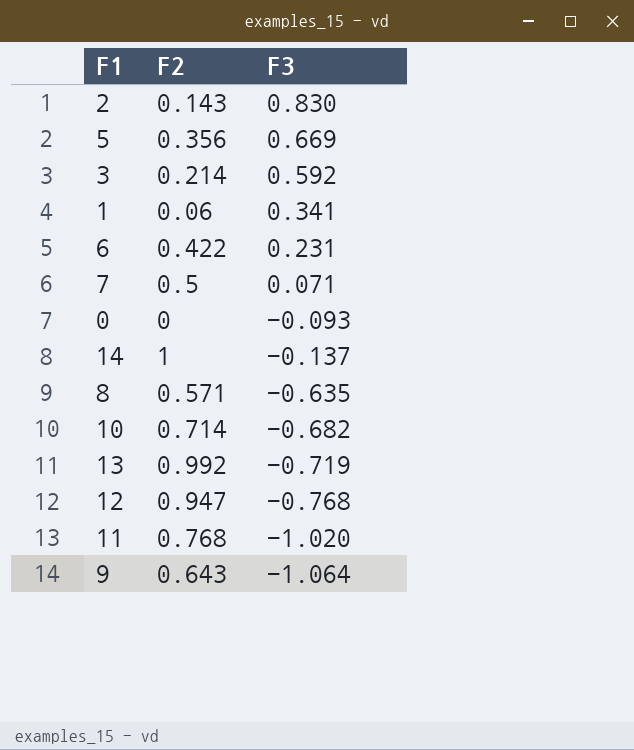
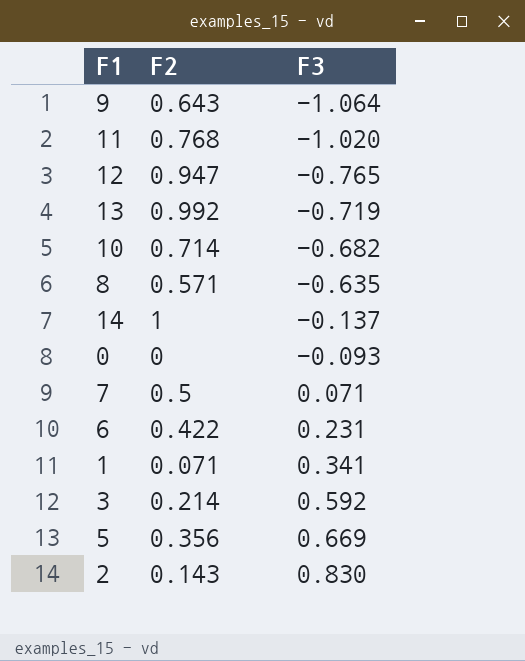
row order: F3 descending -> F3 ascending
12 | F3: -0.768 -> -0.765
1 | F2: 0.06 -> 0.071

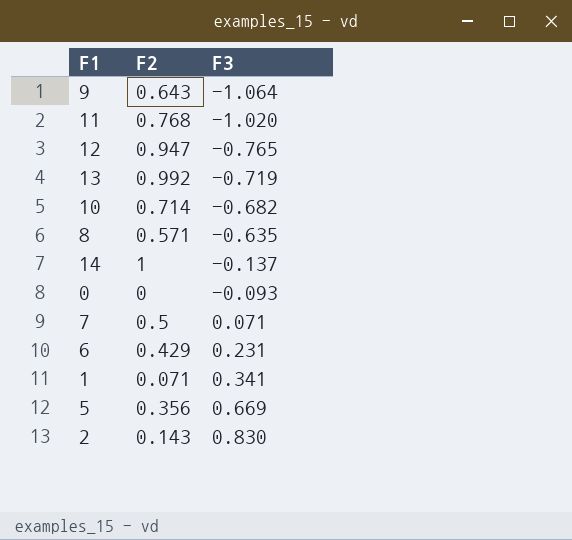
row 3: 0.214 | 0.592 -> none
6 | F2: 0.422 -> 0.429

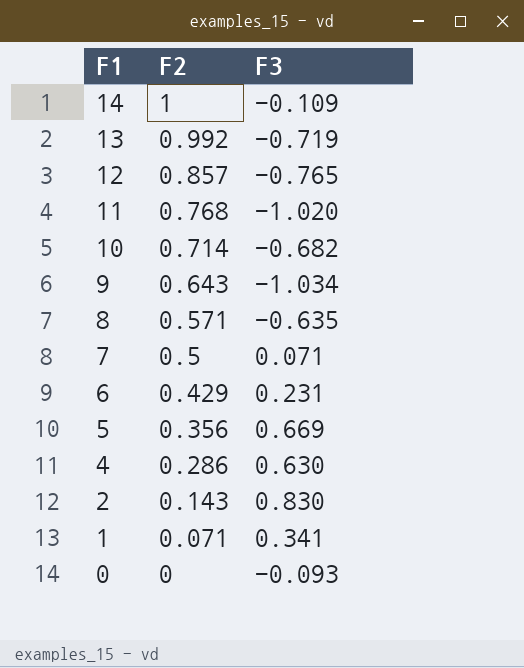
row order: F3 ascending -> F1 descending
14 | F3: -0.137 -> -0.109
12 | F2: 0.947 -> 0.857
9 | F3: -1.064 -> -1.034
row 4: none -> 0.286 | 0.630

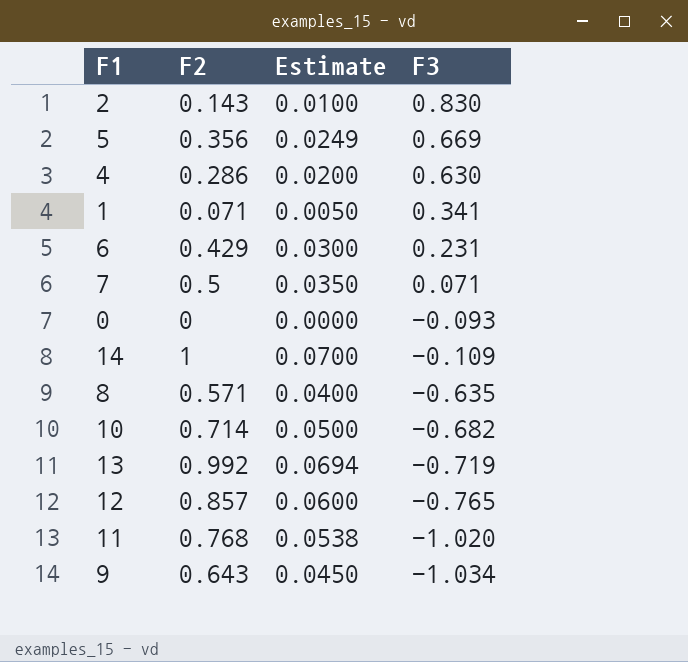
row order: F1 descending -> F3 descending
column Estimate | formula: none -> [F2] * 0.07

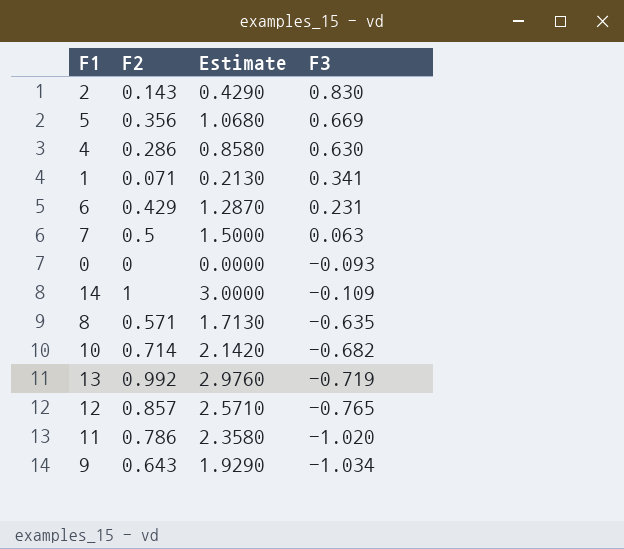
column Estimate | formula: [F2] * 0.07 -> [F2] * 3
7 | F3: 0.071 -> 0.063
11 | F2: 0.768 -> 0.786

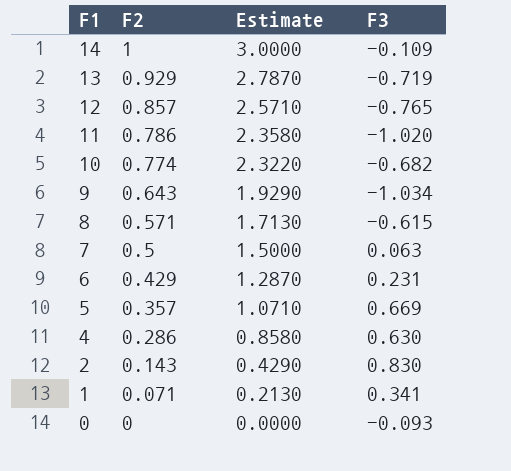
row order: F3 descending -> F1 descending
13 | F2: 0.992 -> 0.929
13 | Estimate: 2.9760 -> 2.7870
10 | F2: 0.714 -> 0.774
10 | Estimate: 2.1420 -> 2.3220
8 | F3: -0.635 -> -0.615
5 | F2: 0.356 -> 0.357
5 | Estimate: 1.0680 -> 1.0710

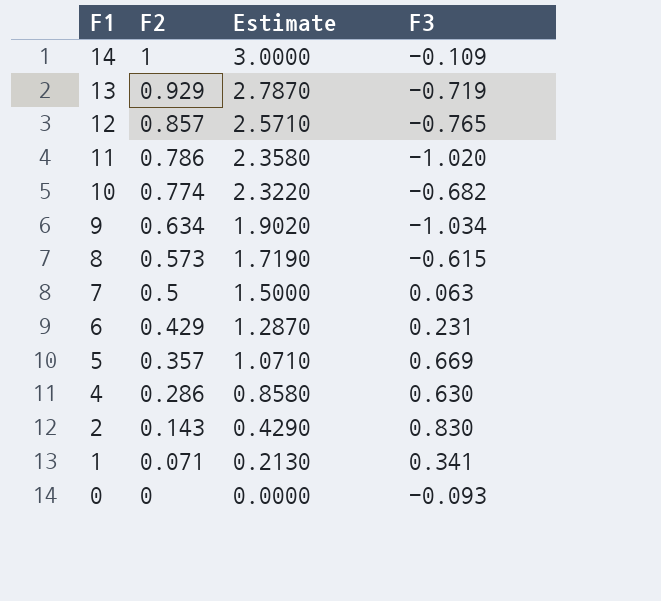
9 | F2: 0.643 -> 0.634
9 | Estimate: 1.9290 -> 1.9020
8 | F2: 0.571 -> 0.573
8 | Estimate: 1.7130 -> 1.7190

